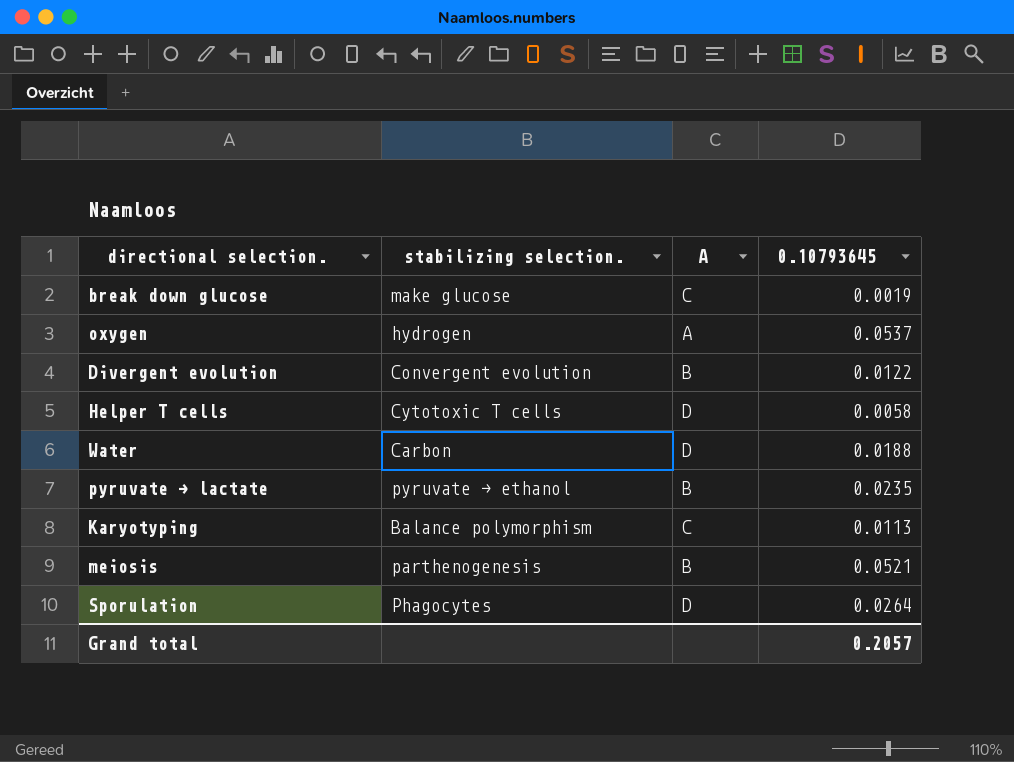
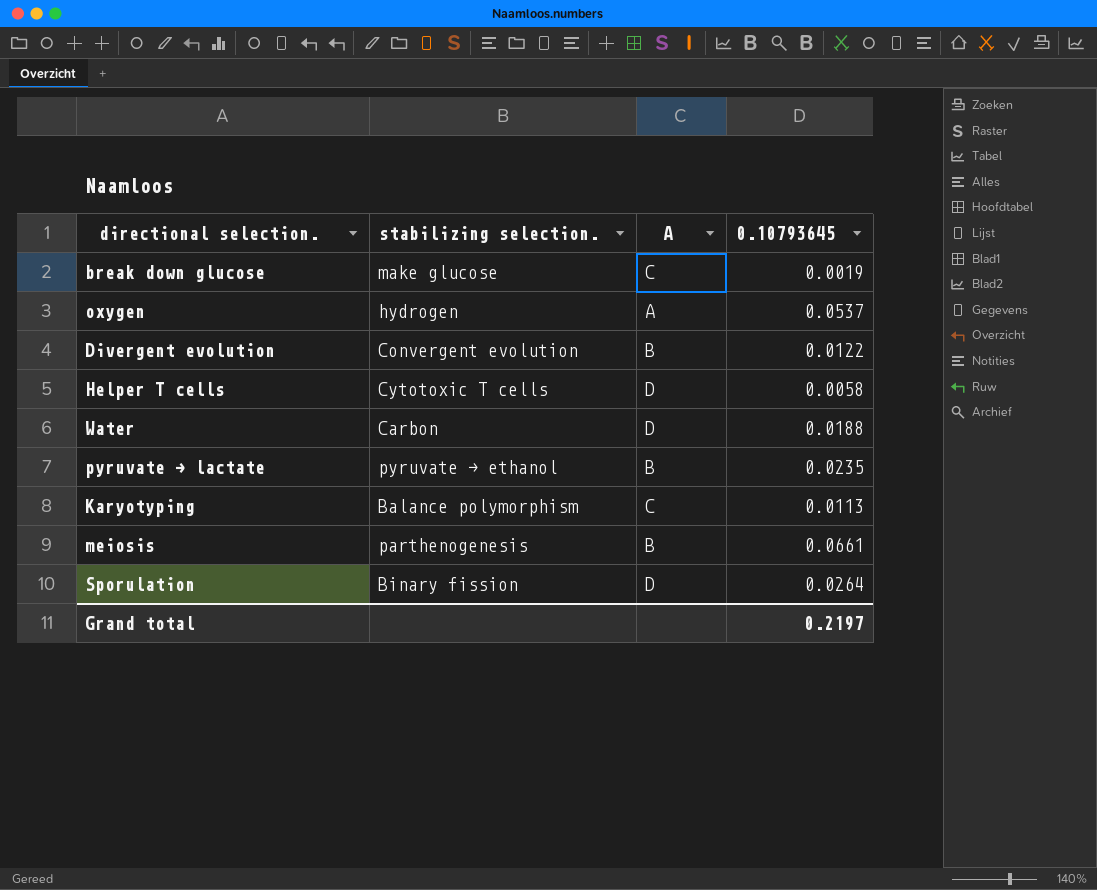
meiosis | 0.10793645: 0.0521 -> 0.0661
Sporulation | stabilizing selection.: Phagocytes -> Binary fission
Grand total | 0.10793645: 0.2057 -> 0.2197

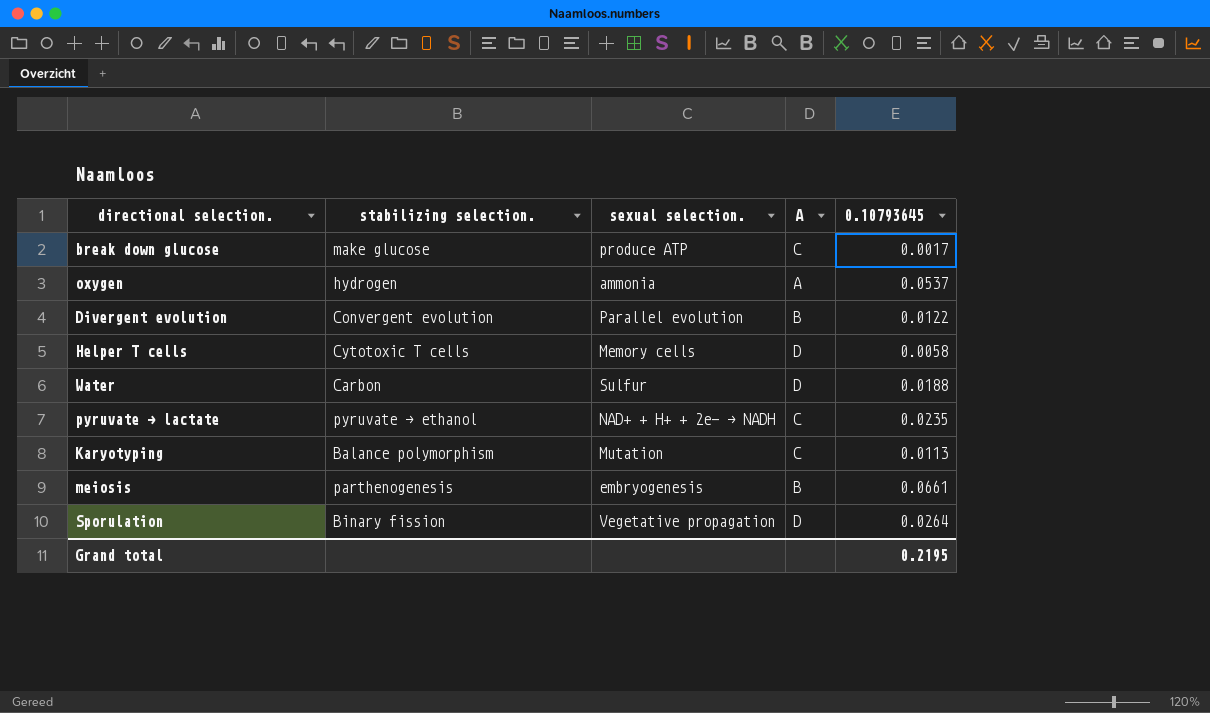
column sexual selection. | position: none -> 3
break down glucose | 0.10793645: 0.0019 -> 0.0017
pyruvate → lactate | A: B -> C
Grand total | 0.10793645: 0.2197 -> 0.2195

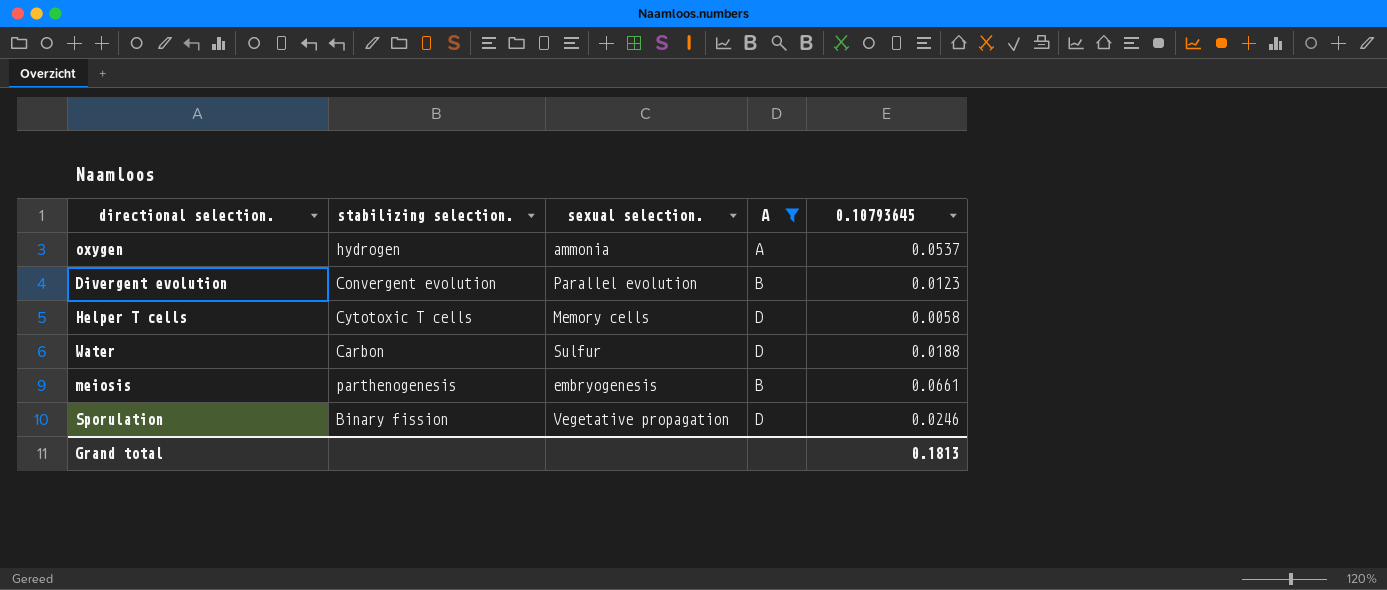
filter: none -> A != C
Divergent evolution | 0.10793645: 0.0122 -> 0.0123
Sporulation | 0.10793645: 0.0264 -> 0.0246
Grand total | 0.10793645: 0.2195 -> 0.1813

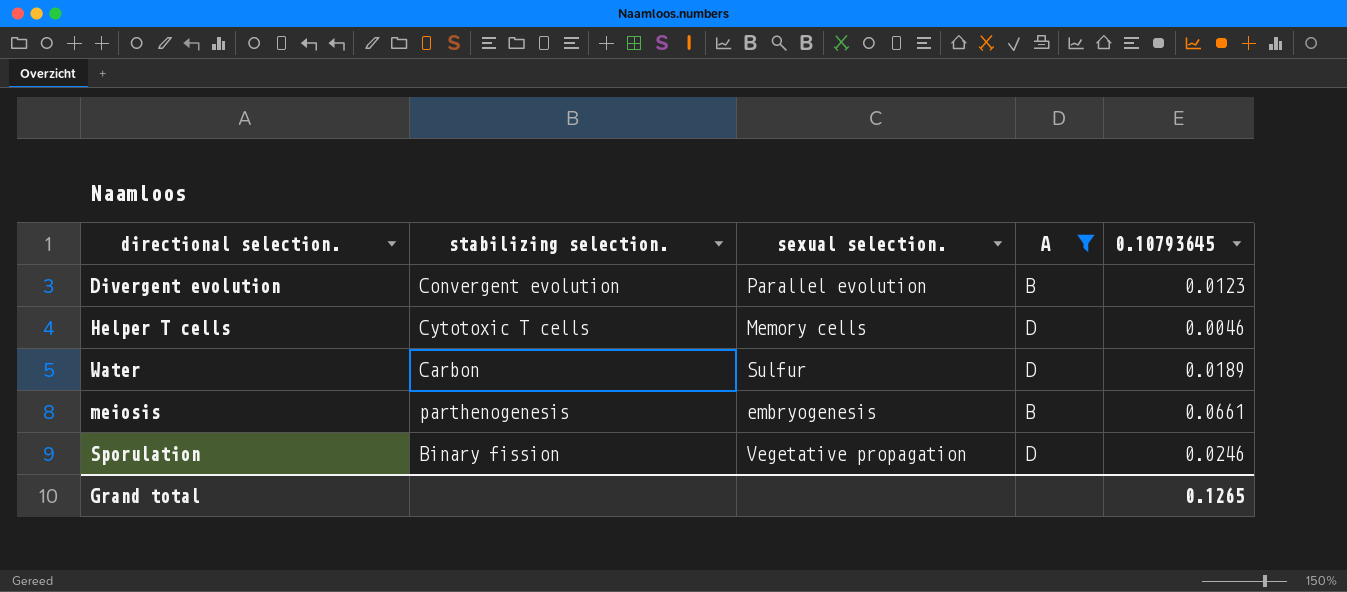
row oxygen: hydrogen | ammonia | A | 0.0537 -> none
Helper T cells | 0.10793645: 0.0058 -> 0.0046
Water | 0.10793645: 0.0188 -> 0.0189
Grand total | 0.10793645: 0.1813 -> 0.1265

